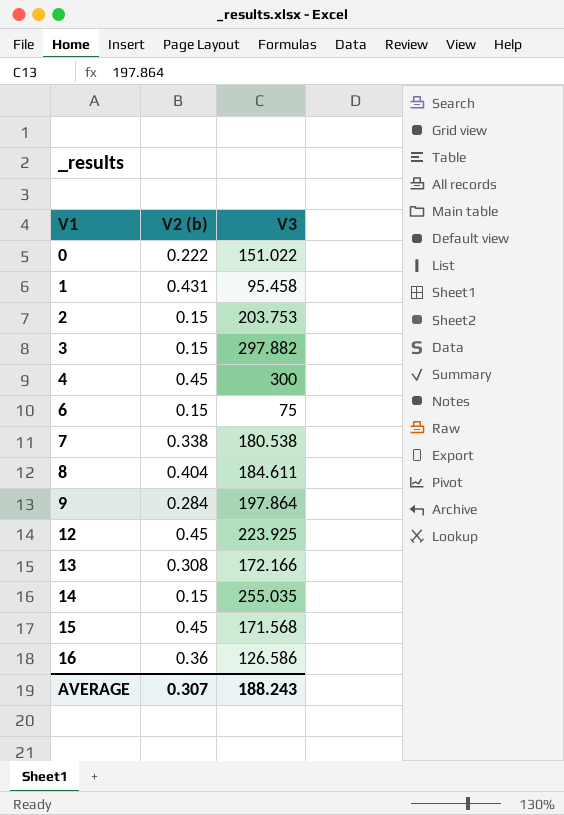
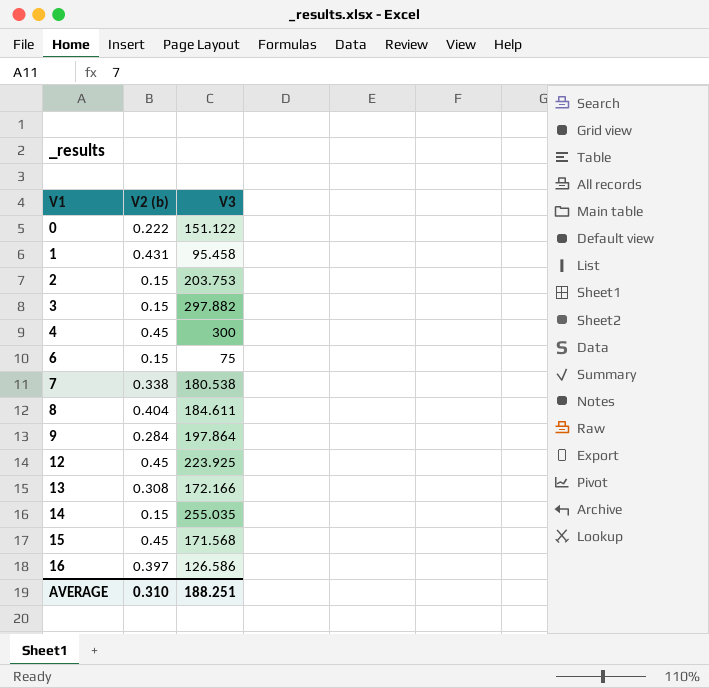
0 | V3: 151.022 -> 151.122
16 | V2 (b): 0.36 -> 0.397
AVERAGE | V2 (b): 0.307 -> 0.310
AVERAGE | V3: 188.243 -> 188.251

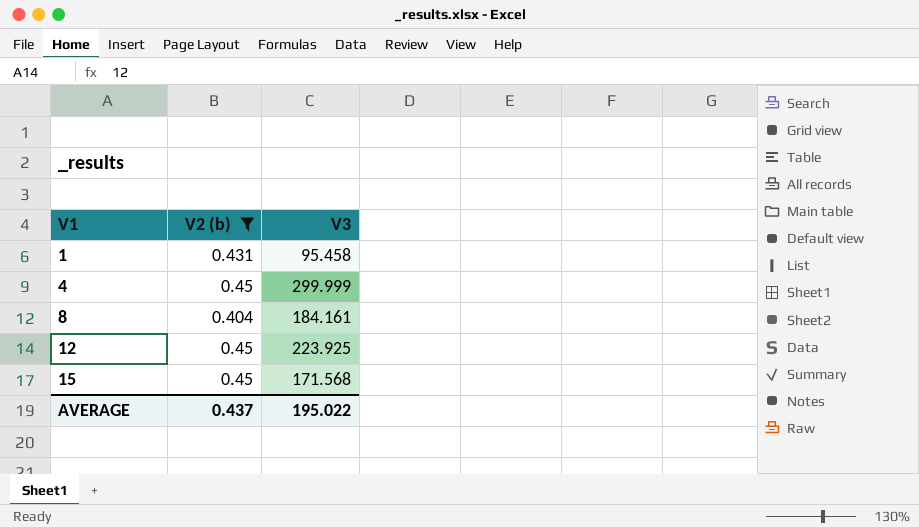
filter: none -> V2 (b) >= 0.404
4 | V3: 300 -> 299.999
8 | V3: 184.611 -> 184.161
AVERAGE | V2 (b): 0.310 -> 0.437
AVERAGE | V3: 188.251 -> 195.022

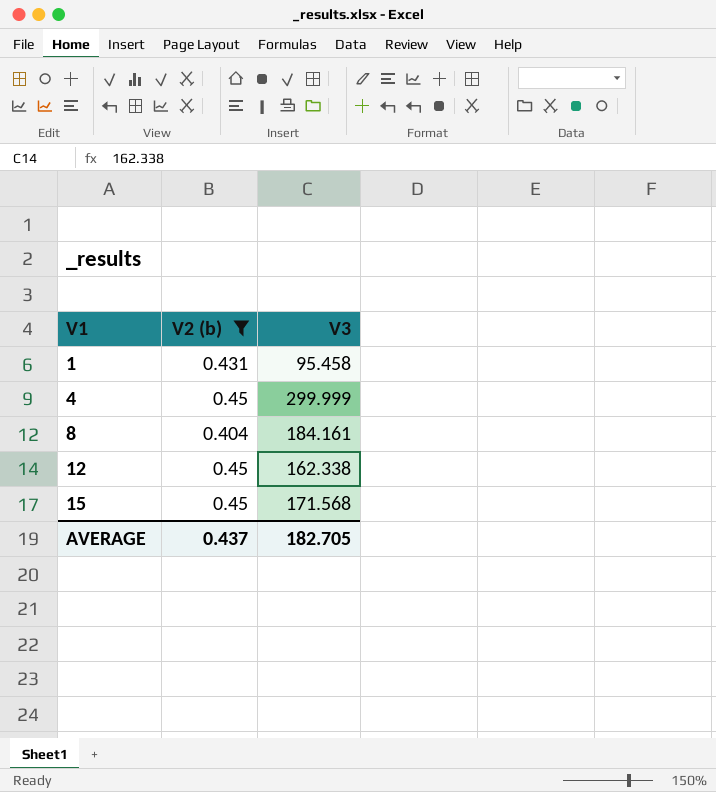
12 | V3: 223.925 -> 162.338
AVERAGE | V3: 195.022 -> 182.705

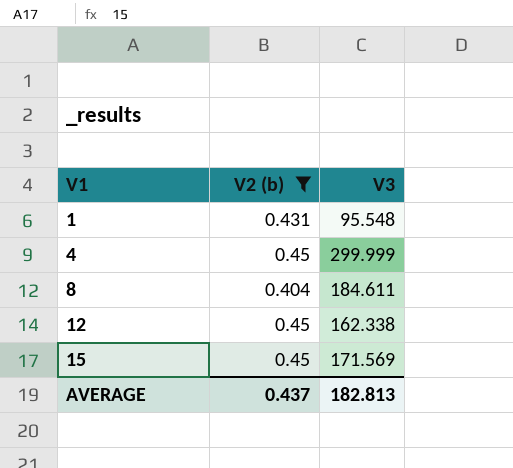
1 | V3: 95.458 -> 95.548
8 | V3: 184.161 -> 184.611
15 | V3: 171.568 -> 171.569
AVERAGE | V3: 182.705 -> 182.813

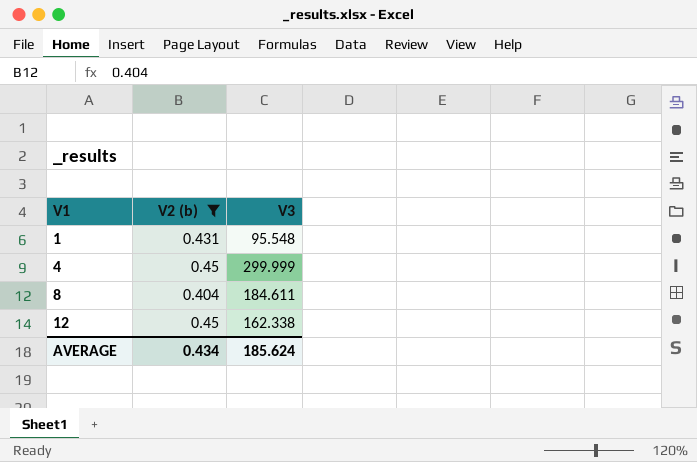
row 15: 0.45 | 171.569 -> none
AVERAGE | V2 (b): 0.437 -> 0.434
AVERAGE | V3: 182.813 -> 185.624

